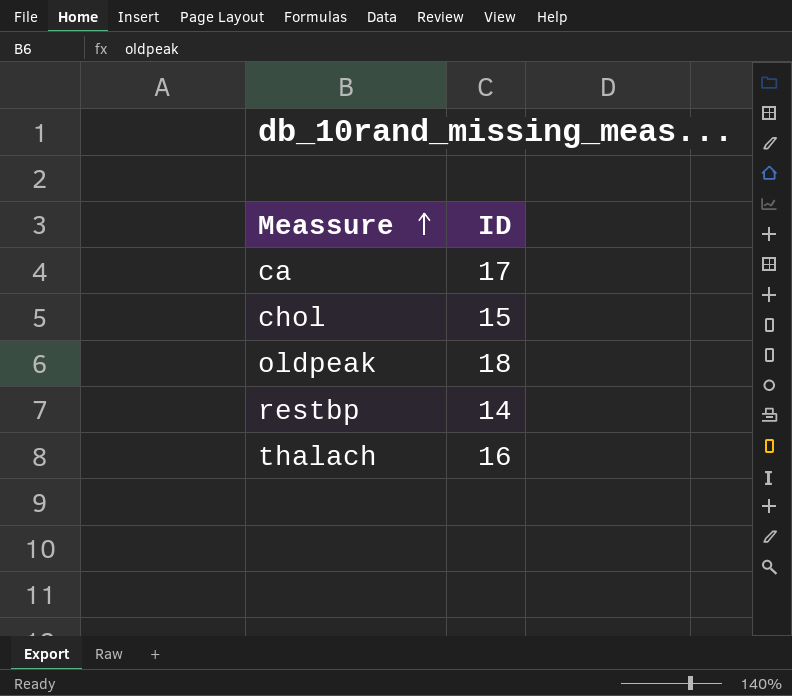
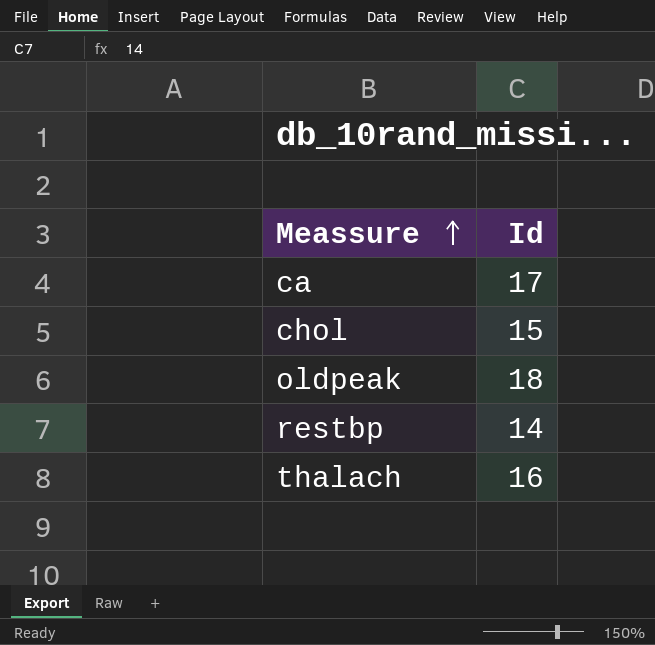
column name: ID -> Id

